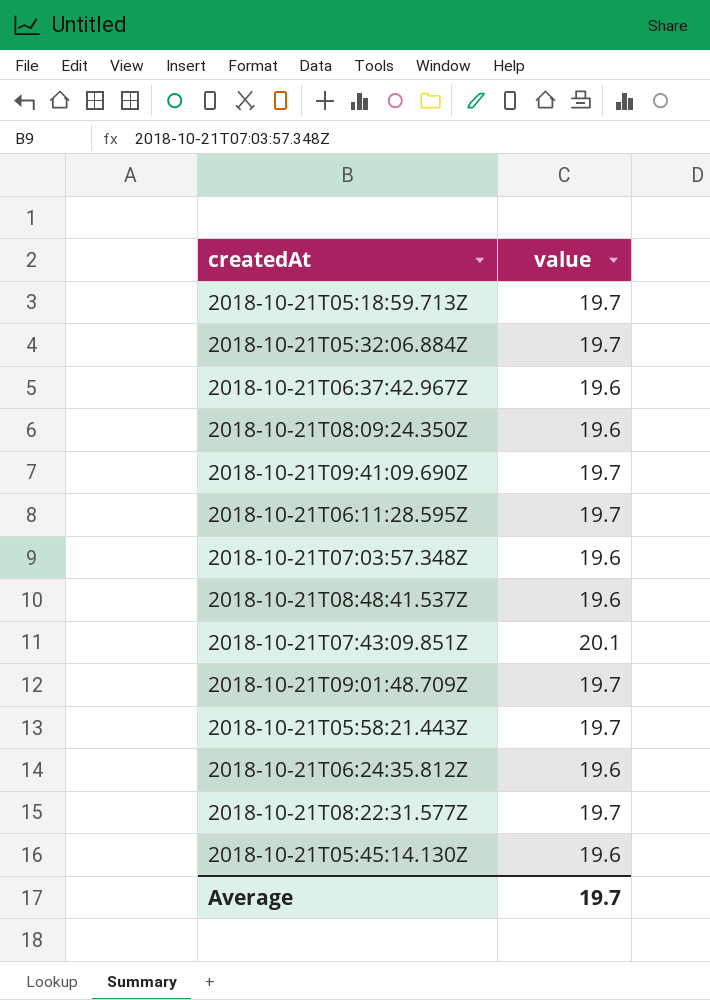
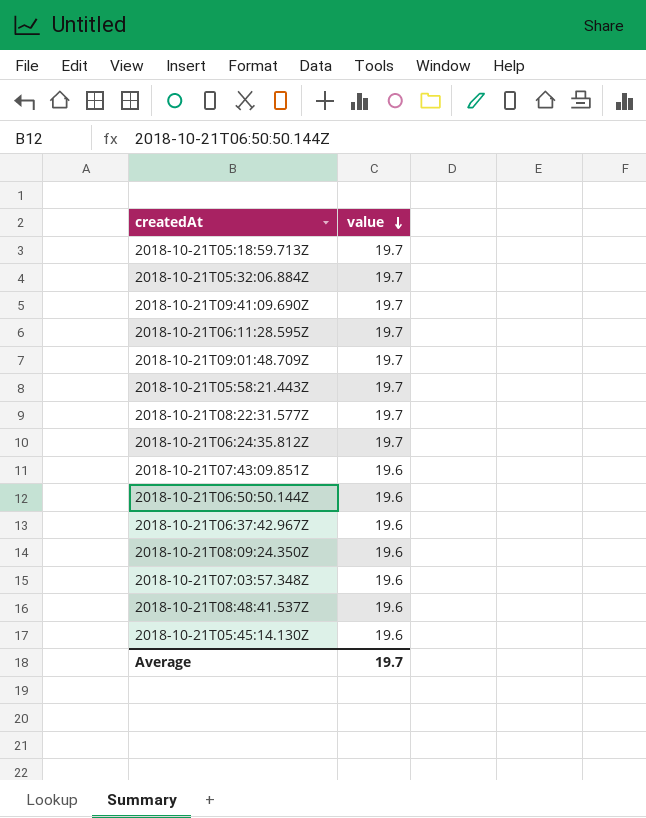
row order: none -> value descending
2018-10-21T06:24:35.812Z | value: 19.6 -> 19.7
2018-10-21T07:43:09.851Z | value: 20.1 -> 19.6
row 2018-10-21T06:50:50.144Z: none -> 19.6

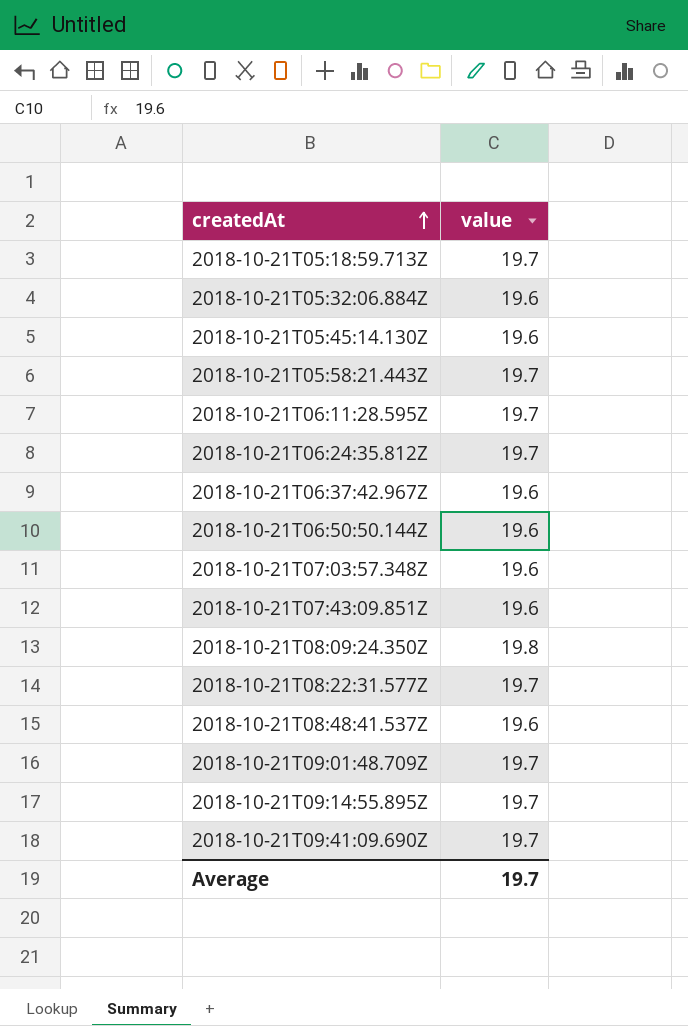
row order: value descending -> createdAt ascending
2018-10-21T05:32:06.884Z | value: 19.7 -> 19.6
2018-10-21T08:09:24.350Z | value: 19.6 -> 19.8
row 2018-10-21T09:14:55.895Z: none -> 19.7

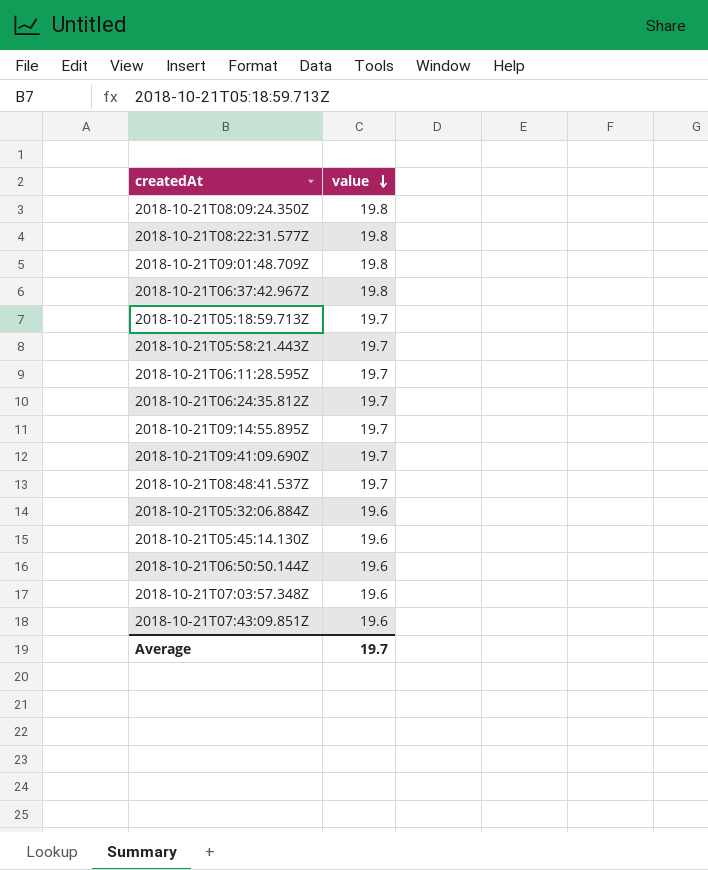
row order: createdAt ascending -> value descending
2018-10-21T08:22:31.577Z | value: 19.7 -> 19.8
2018-10-21T09:01:48.709Z | value: 19.7 -> 19.8
2018-10-21T06:37:42.967Z | value: 19.6 -> 19.8
2018-10-21T08:48:41.537Z | value: 19.6 -> 19.7

